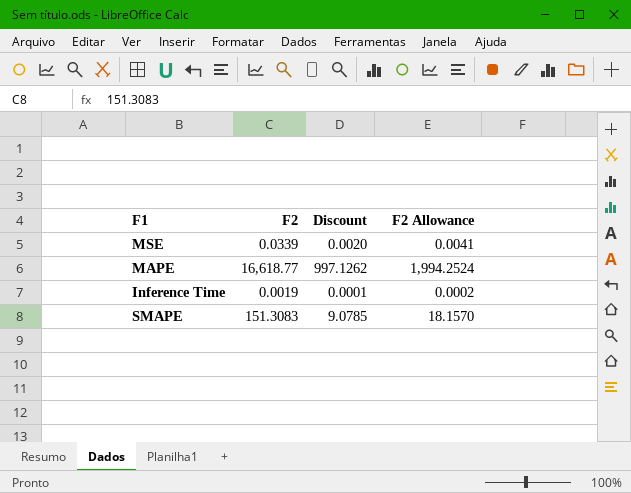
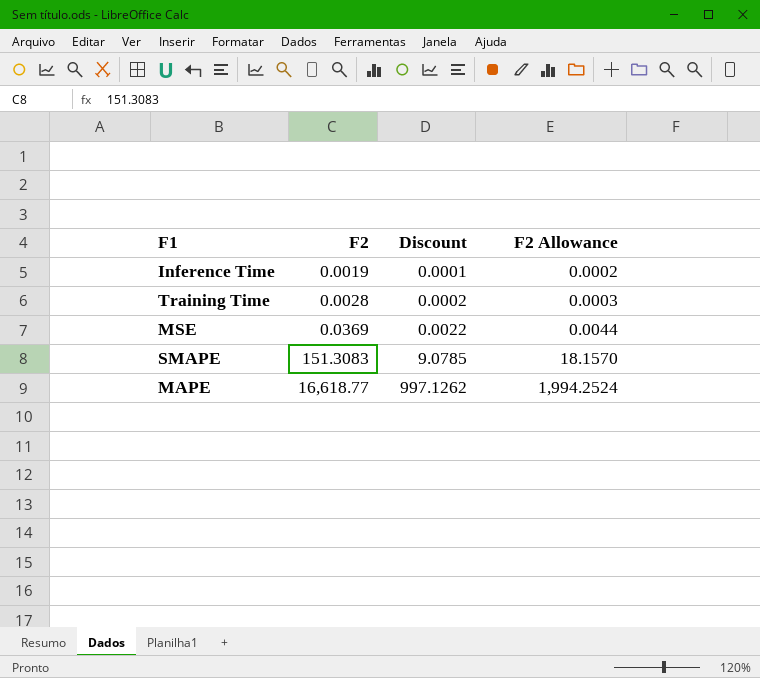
row order: none -> F2 ascending
row Training Time: none -> 0.0028 | 0.0002 | 0.0003
MSE | F2: 0.0339 -> 0.0369
MSE | Discount: 0.0020 -> 0.0022
MSE | F2 Allowance: 0.0041 -> 0.0044

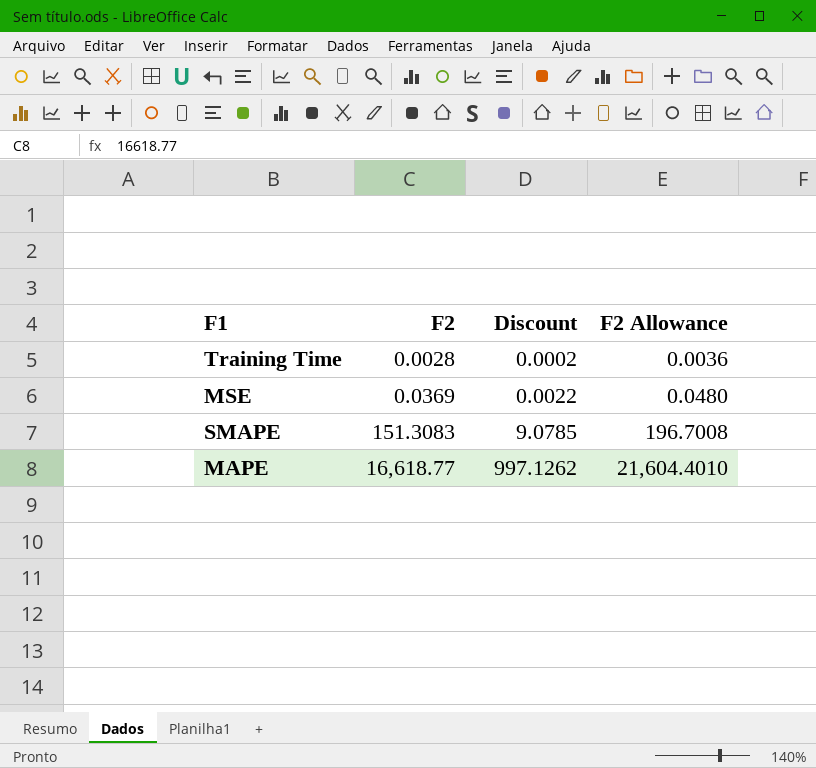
column F2 Allowance | formula: [F2] * 0.12 -> [F2] * 1.3
row Inference Time: 0.0019 | 0.0001 | 0.0002 -> none

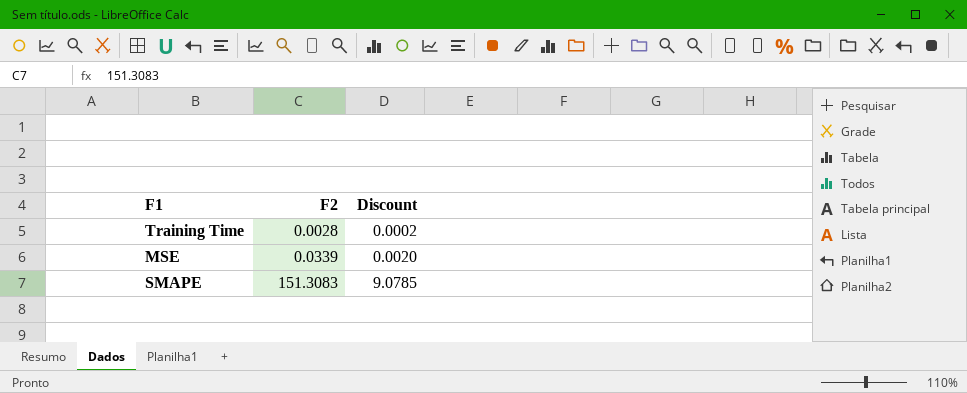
column F2 Allowance | formula: [F2] * 1.3 -> none
row MAPE: 16,618.77 | 997.1262 | 21,604.4010 -> none
MSE | F2: 0.0369 -> 0.0339
MSE | Discount: 0.0022 -> 0.0020

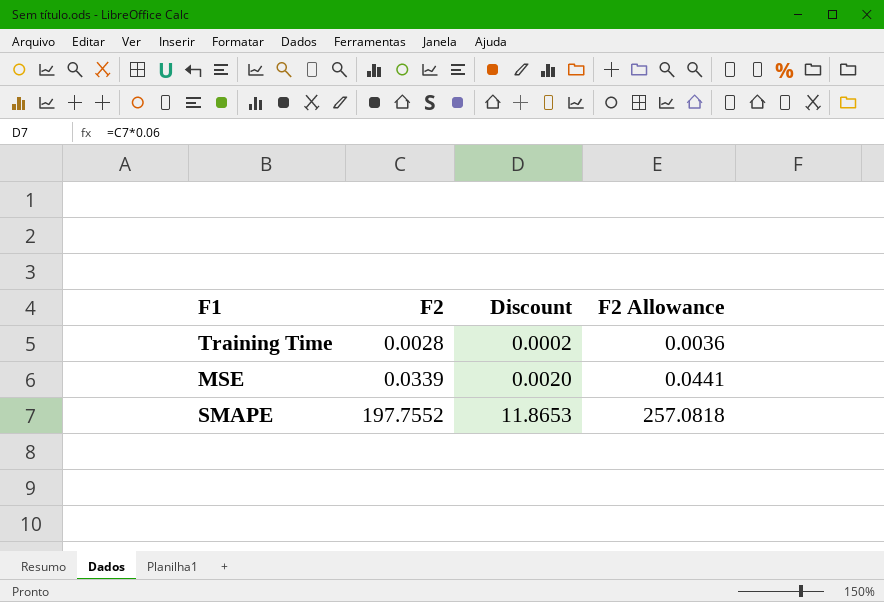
column F2 Allowance | formula: none -> [F2] * 1.3
SMAPE | F2: 151.3083 -> 197.7552
SMAPE | Discount: 9.0785 -> 11.8653

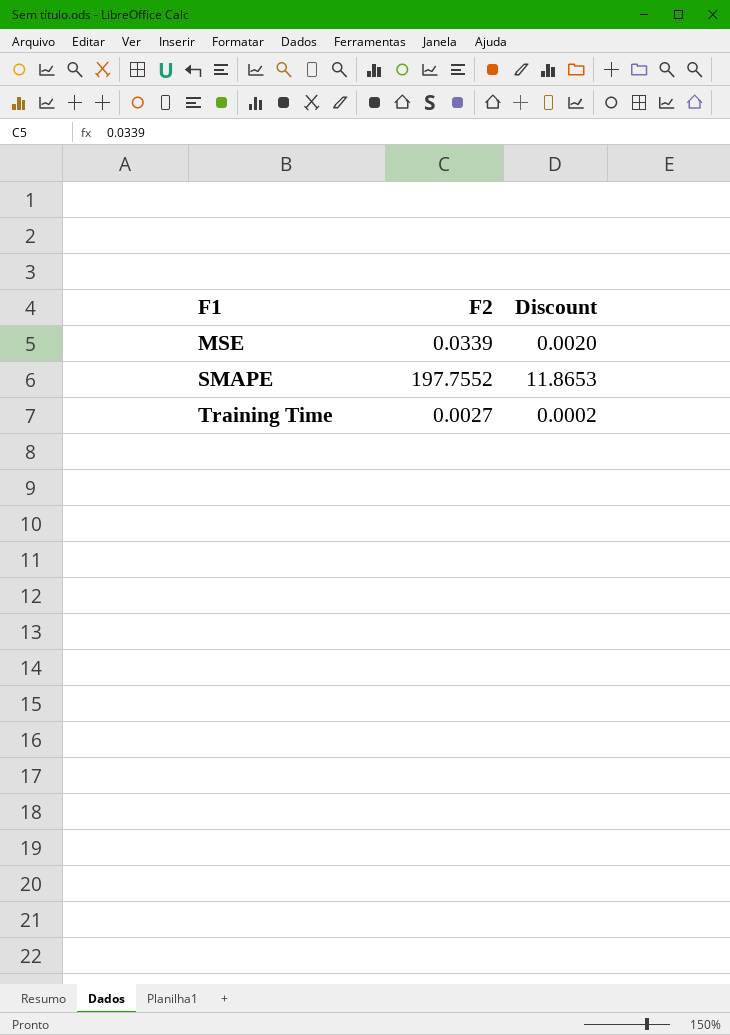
row order: F2 ascending -> F1 ascending
column F2 Allowance | formula: [F2] * 1.3 -> none
Training Time | F2: 0.0028 -> 0.0027

